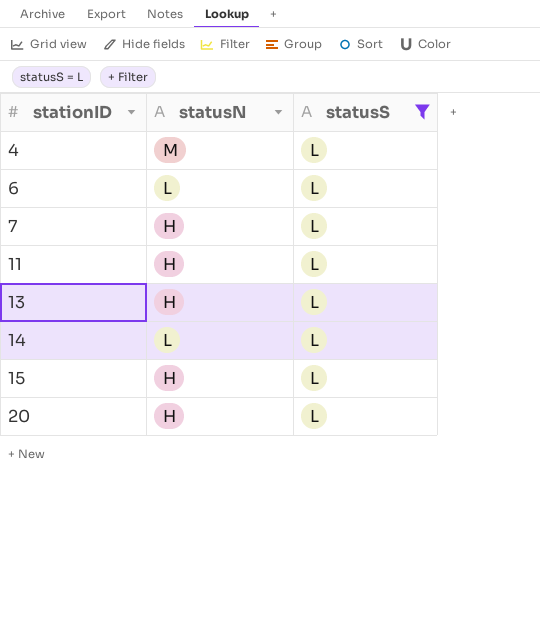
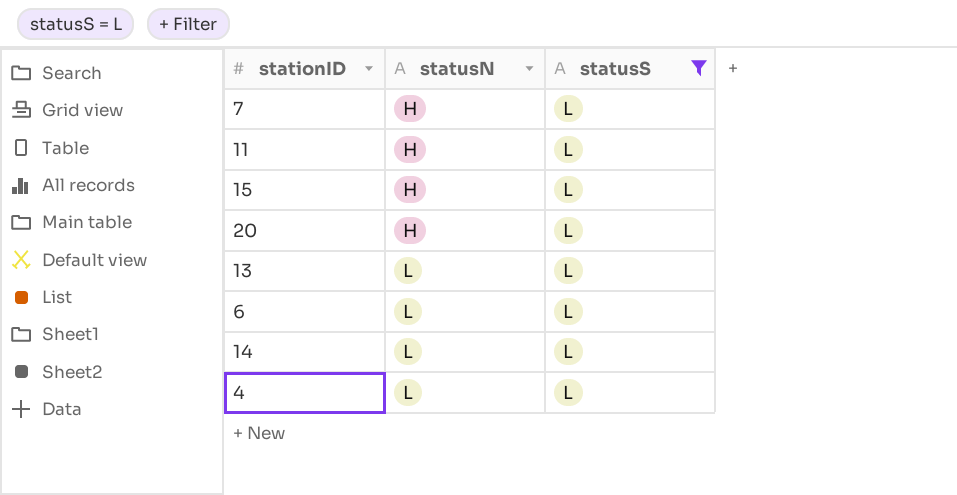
row order: stationID ascending -> statusN ascending
13 | statusN: H -> L
4 | statusN: M -> L

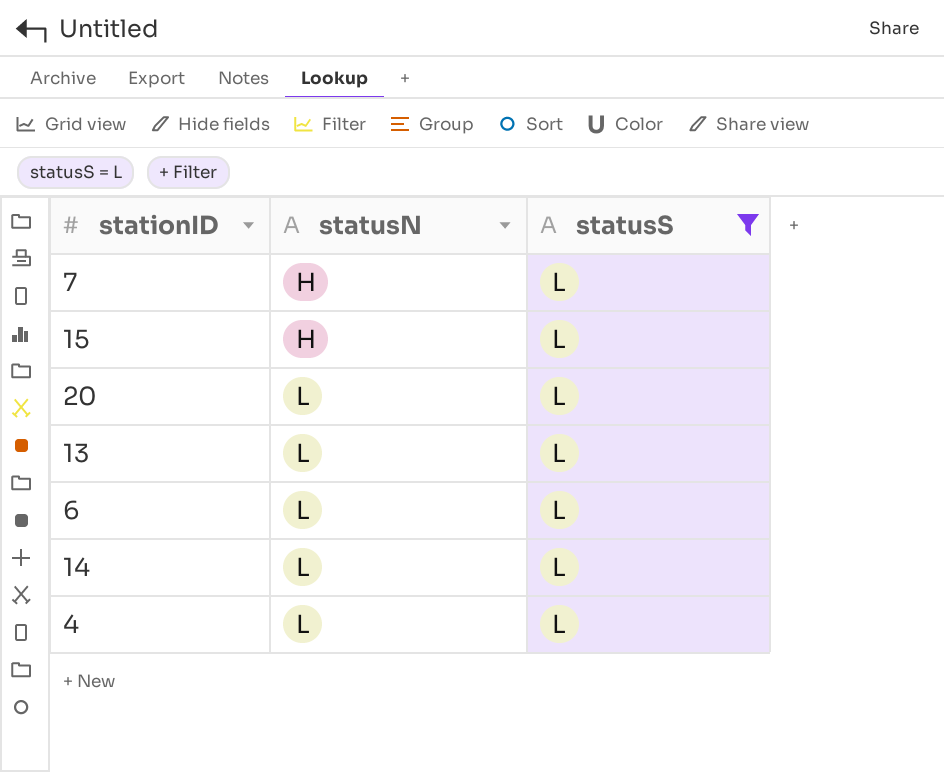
row 11: H | L -> none
20 | statusN: H -> L

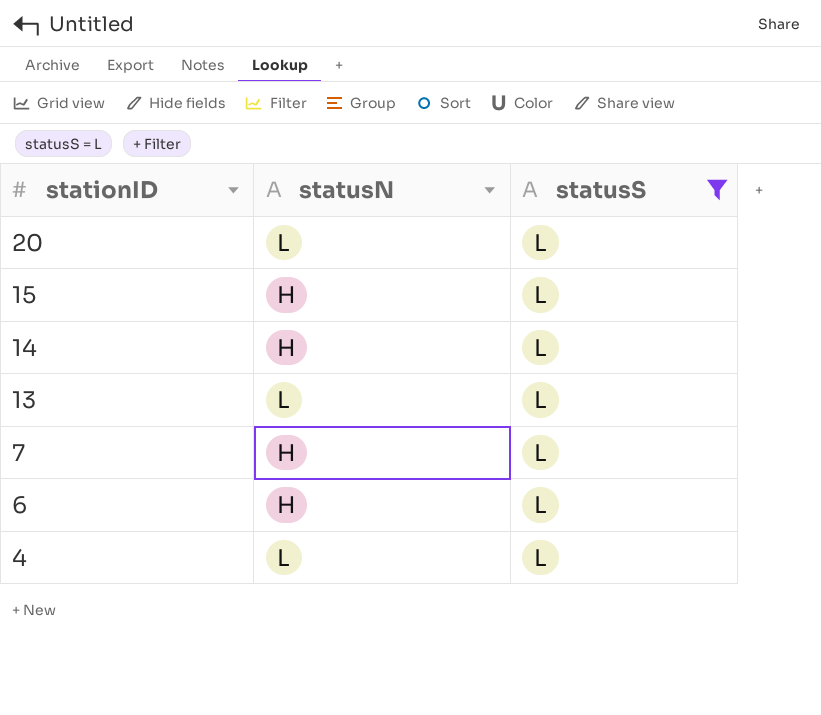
row order: statusN ascending -> stationID descending
14 | statusN: L -> H
6 | statusN: L -> H

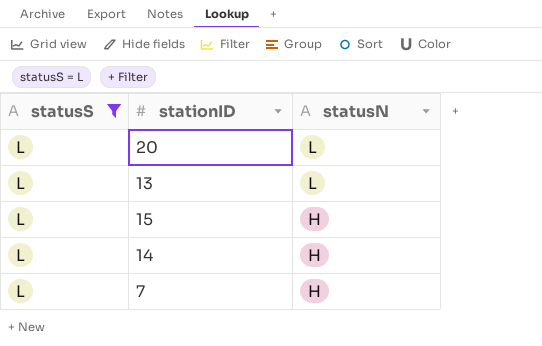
row order: stationID descending -> statusN descending
column statusS | position: 3 -> 1
row 6: H | L -> none
row 4: L | L -> none

